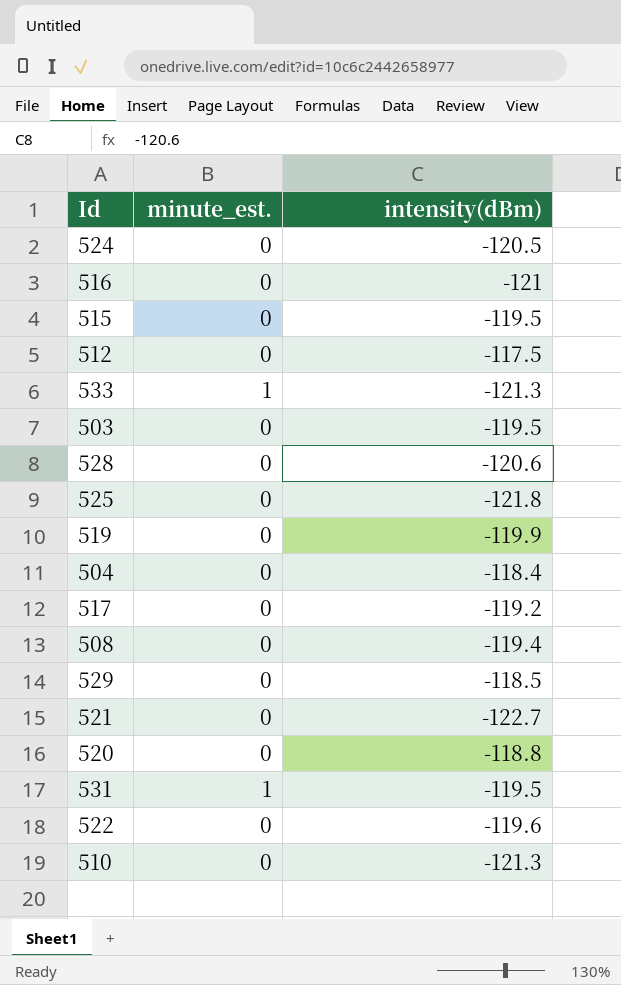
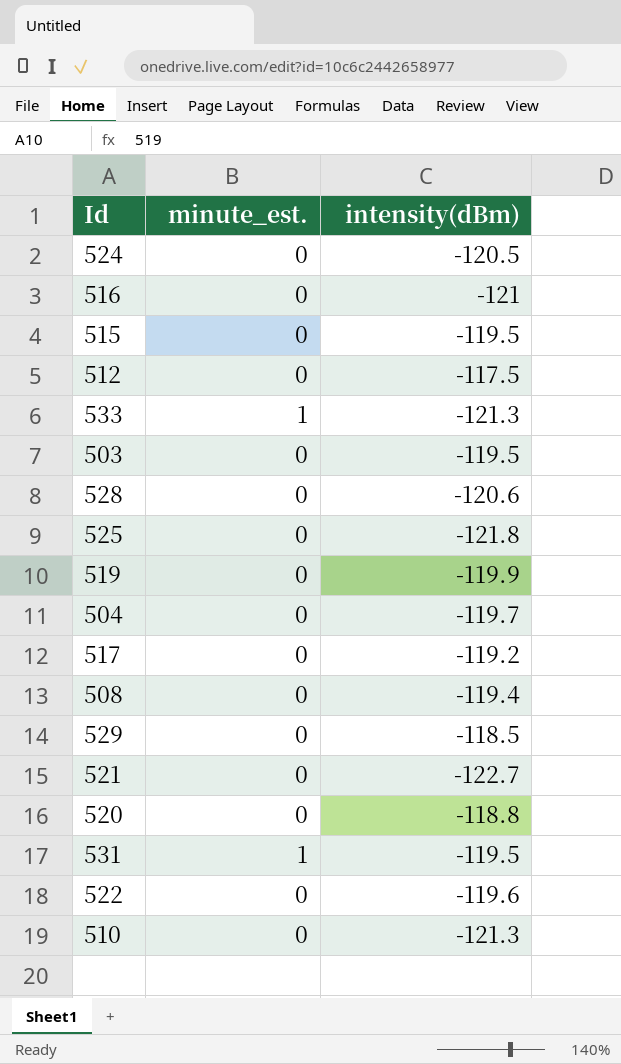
504 | intensity(dBm): -118.4 -> -119.7

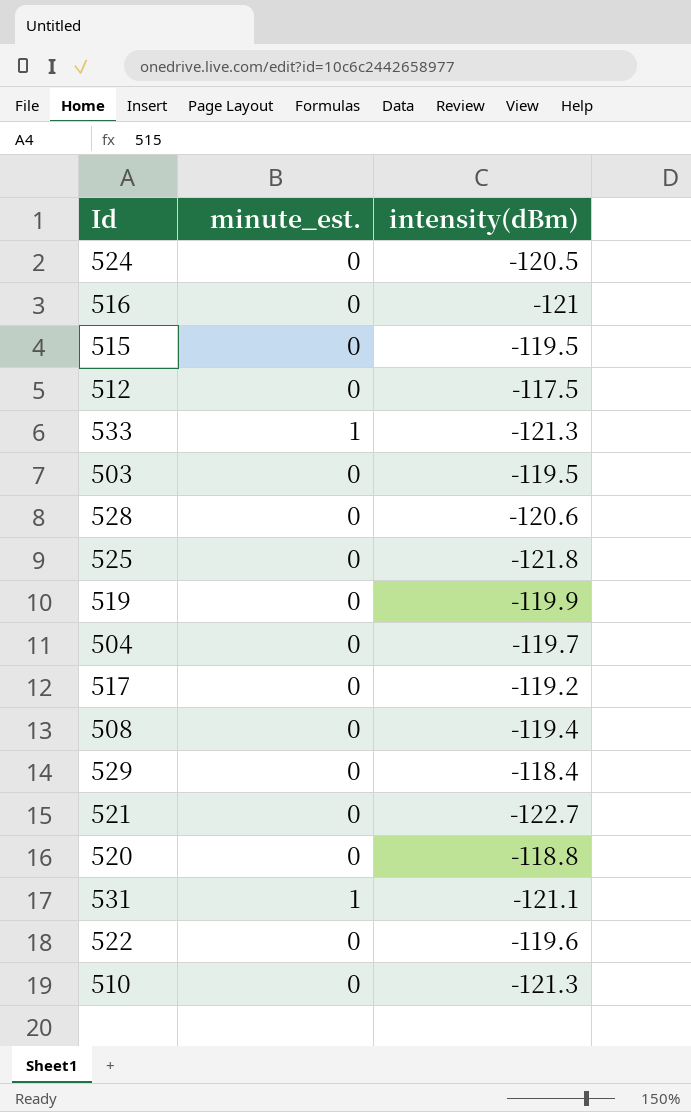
529 | intensity(dBm): -118.5 -> -118.4
531 | intensity(dBm): -119.5 -> -121.1

